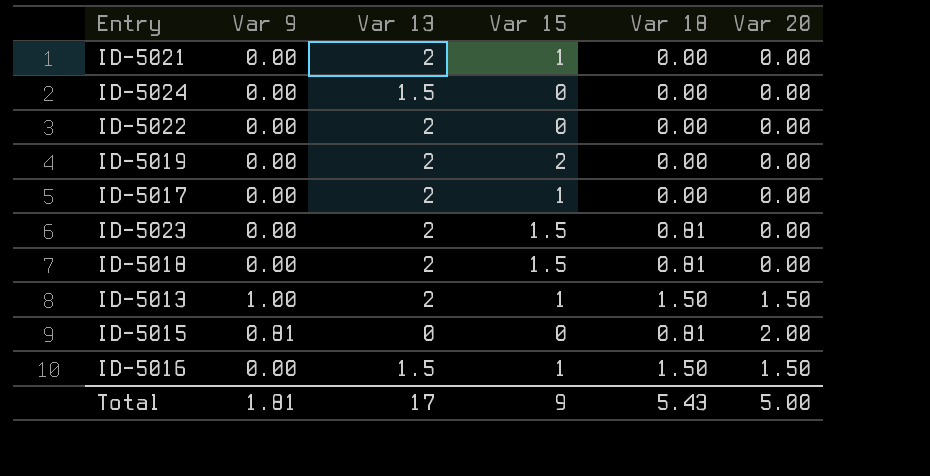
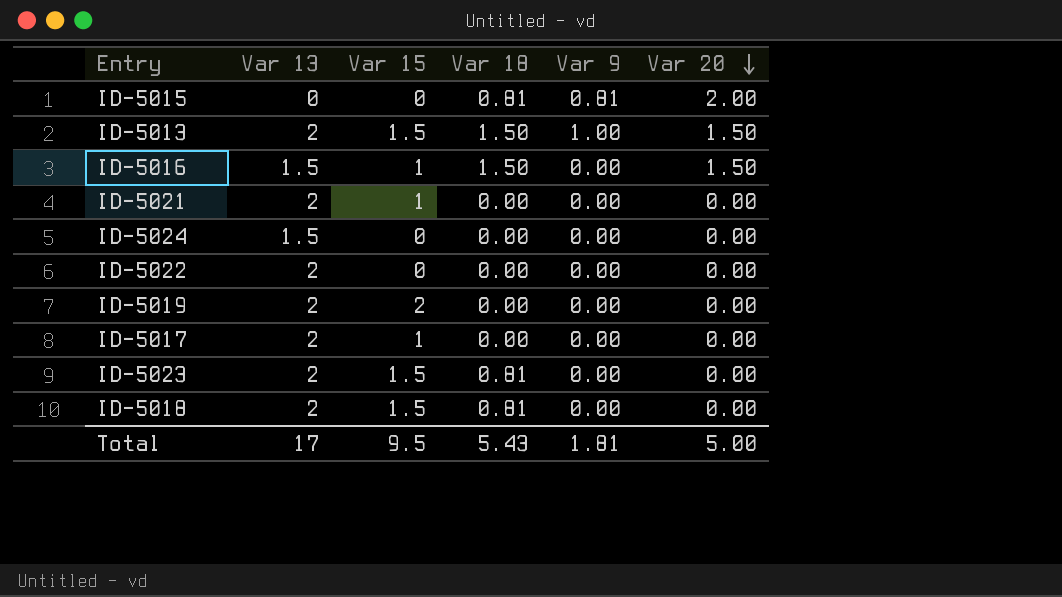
row order: none -> Var 20 descending
column Var 9 | position: 2 -> 5
ID-5013 | Var 15: 1 -> 1.5
Total | Var 15: 9 -> 9.5

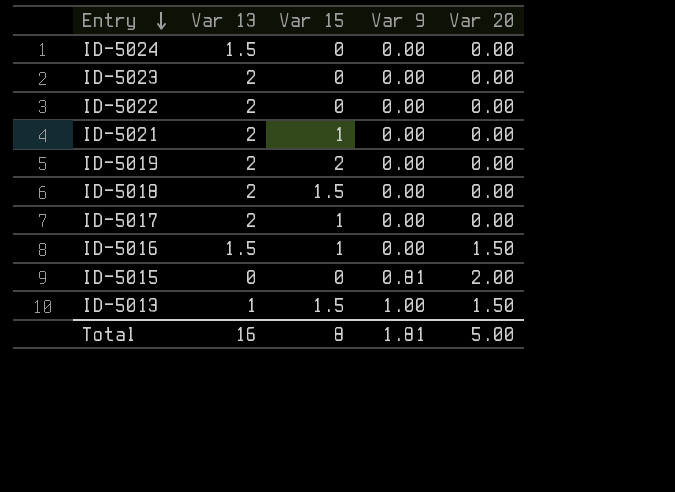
row order: Var 20 descending -> Entry descending
column Var 18 | position: 4 -> none
ID-5023 | Var 15: 1.5 -> 0
ID-5013 | Var 13: 2 -> 1
Total | Var 13: 17 -> 16
Total | Var 15: 9.5 -> 8

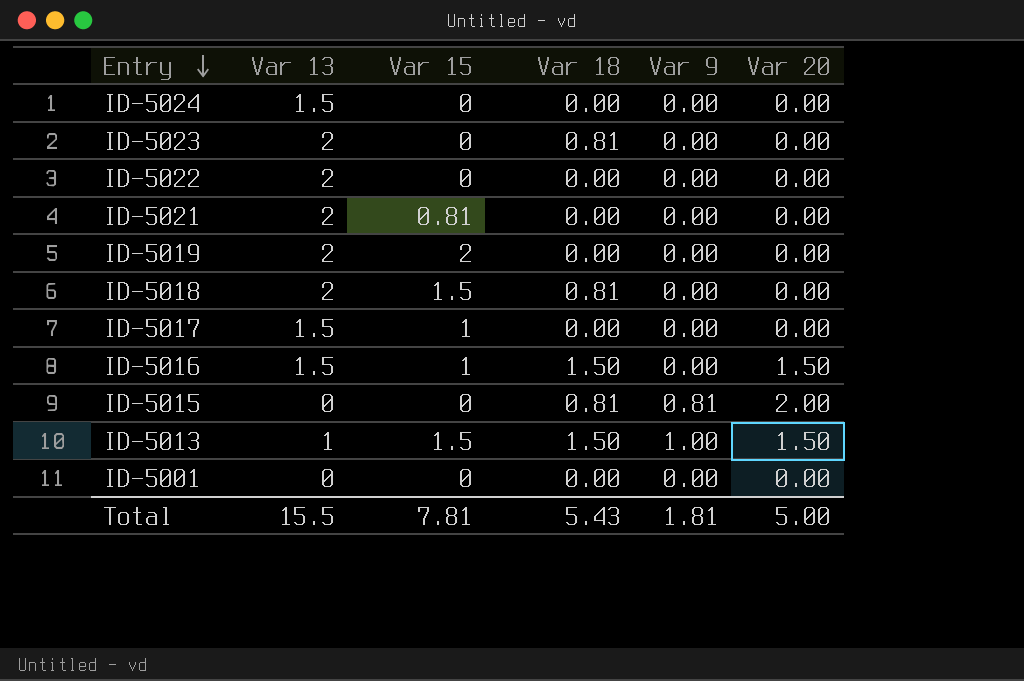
column Var 18 | position: none -> 4
ID-5021 | Var 15: 1 -> 0.81
ID-5017 | Var 13: 2 -> 1.5
row ID-5001: none -> 0 | 0 | 0.00 | 0.00 | 0.00
Total | Var 13: 16 -> 15.5
Total | Var 15: 8 -> 7.81

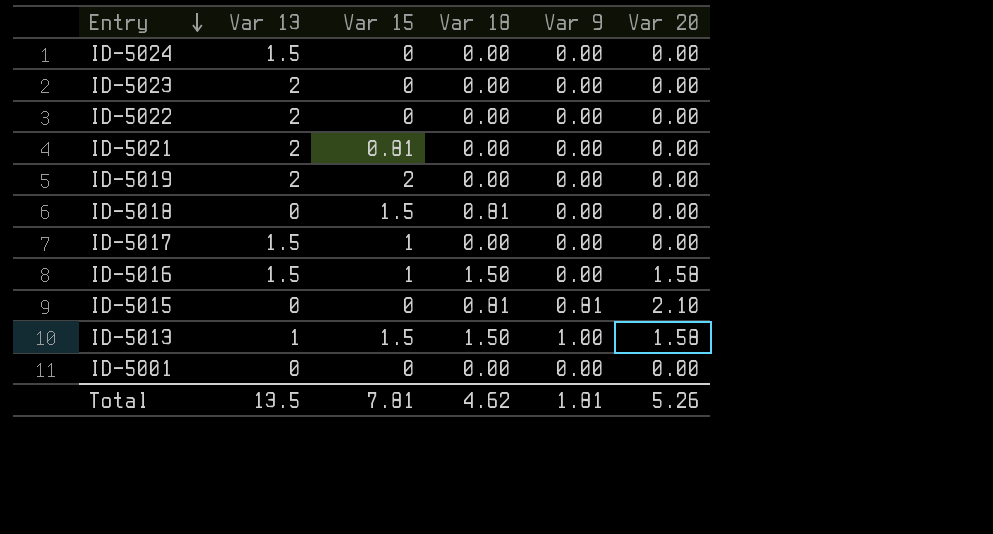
ID-5023 | Var 18: 0.81 -> 0.00
ID-5018 | Var 13: 2 -> 0
ID-5016 | Var 20: 1.50 -> 1.58
ID-5015 | Var 20: 2.00 -> 2.10
ID-5013 | Var 20: 1.50 -> 1.58
Total | Var 13: 15.5 -> 13.5
Total | Var 18: 5.43 -> 4.62
Total | Var 20: 5.00 -> 5.26

